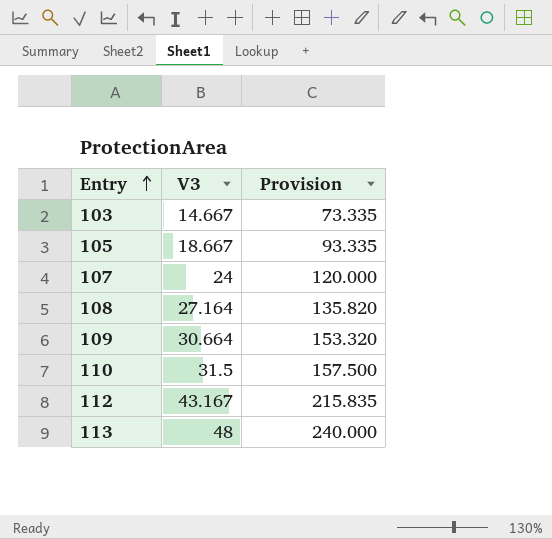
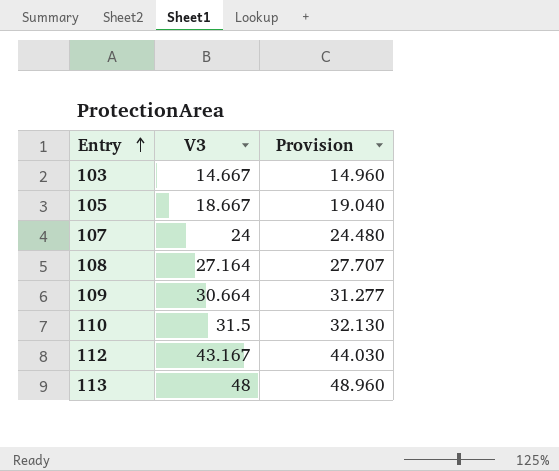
column Provision | formula: [V3] * 5 -> [V3] * 1.02

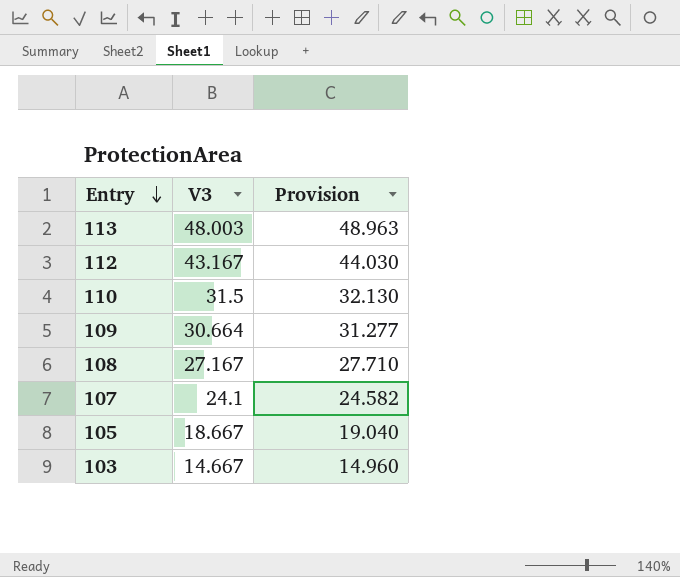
row order: Entry ascending -> Entry descending
113 | V3: 48 -> 48.003
113 | Provision: 48.960 -> 48.963
108 | V3: 27.164 -> 27.167
108 | Provision: 27.707 -> 27.710
107 | V3: 24 -> 24.1
107 | Provision: 24.480 -> 24.582

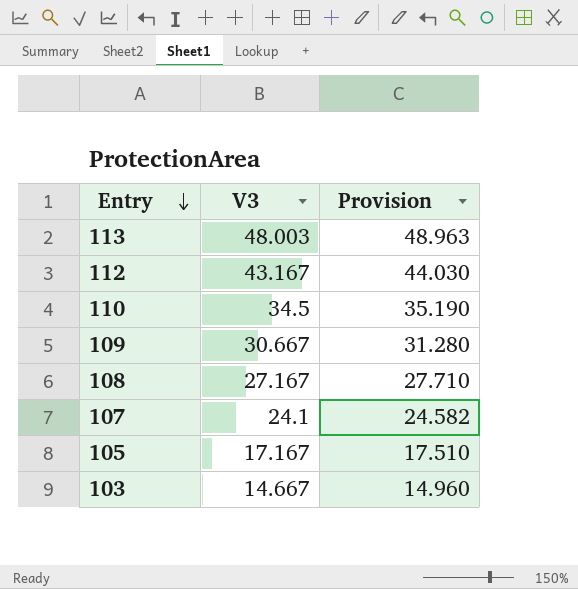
110 | V3: 31.5 -> 34.5
110 | Provision: 32.130 -> 35.190
109 | V3: 30.664 -> 30.667
109 | Provision: 31.277 -> 31.280
105 | V3: 18.667 -> 17.167
105 | Provision: 19.040 -> 17.510

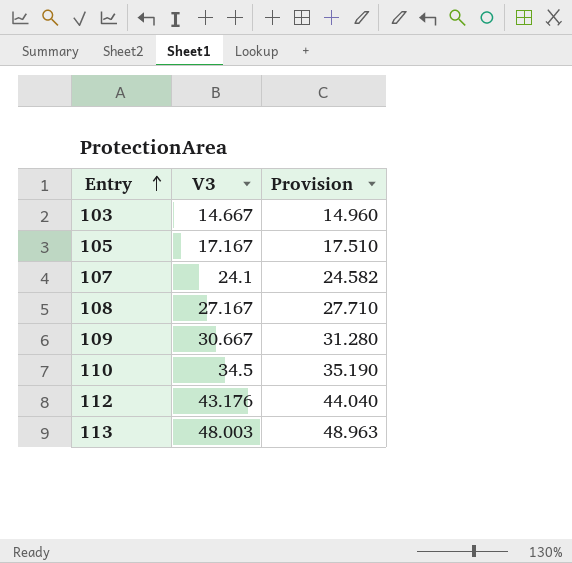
row order: Entry descending -> Entry ascending
112 | V3: 43.167 -> 43.176
112 | Provision: 44.030 -> 44.040

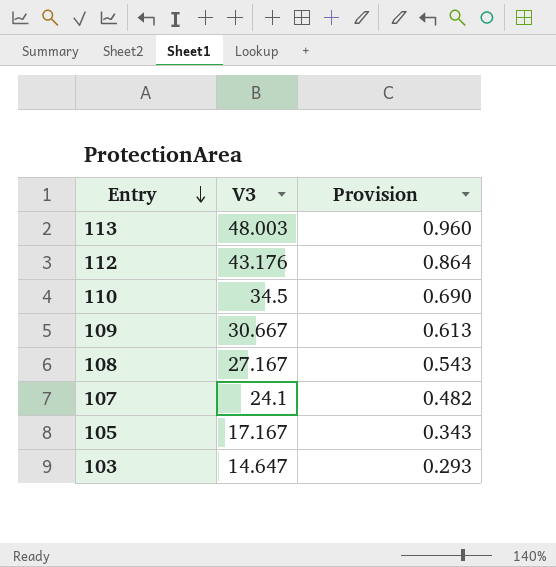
row order: Entry ascending -> Entry descending
column Provision | formula: [V3] * 1.02 -> [V3] * 0.02
103 | V3: 14.667 -> 14.647

